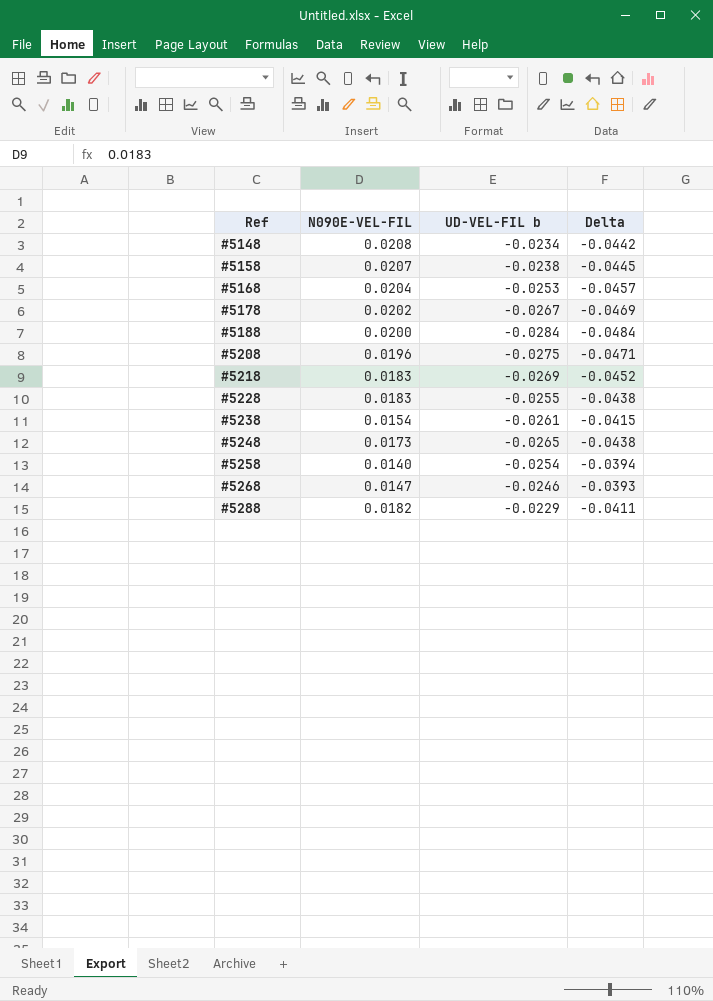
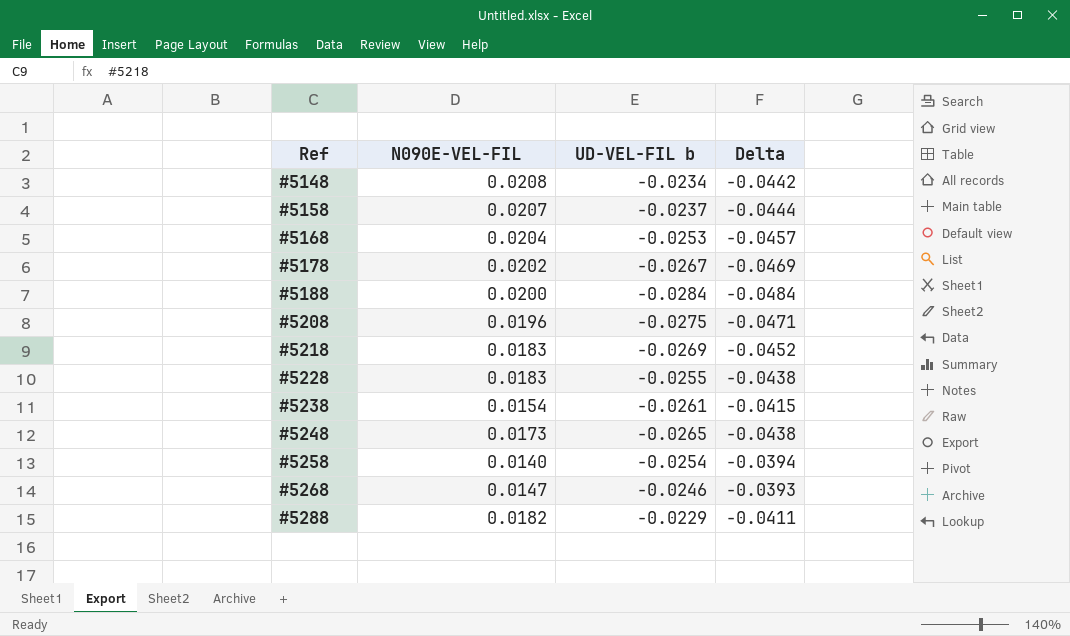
#5158 | UD-VEL-FIL b: -0.0238 -> -0.0237
#5158 | Delta: -0.0445 -> -0.0444

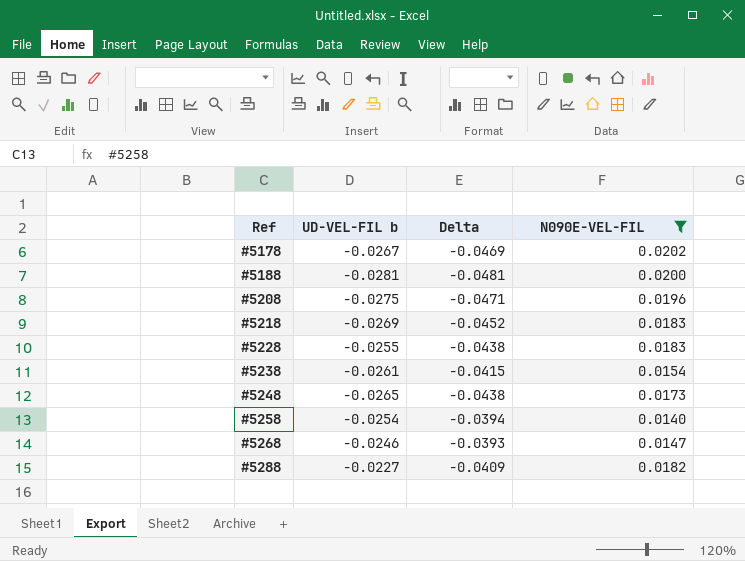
filter: none -> N090E-VEL-FIL <= 0.0202
column N090E-VEL-FIL | position: 2 -> 4
#5188 | UD-VEL-FIL b: -0.0284 -> -0.0281
#5188 | Delta: -0.0484 -> -0.0481
#5288 | UD-VEL-FIL b: -0.0229 -> -0.0227
#5288 | Delta: -0.0411 -> -0.0409

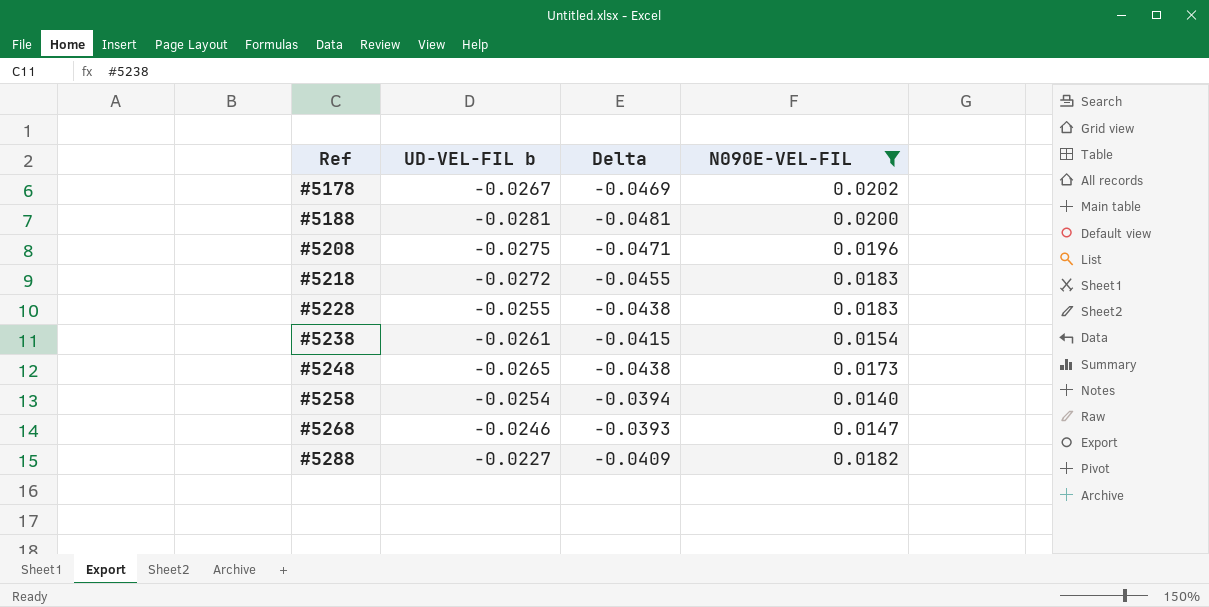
#5218 | UD-VEL-FIL b: -0.0269 -> -0.0272
#5218 | Delta: -0.0452 -> -0.0455

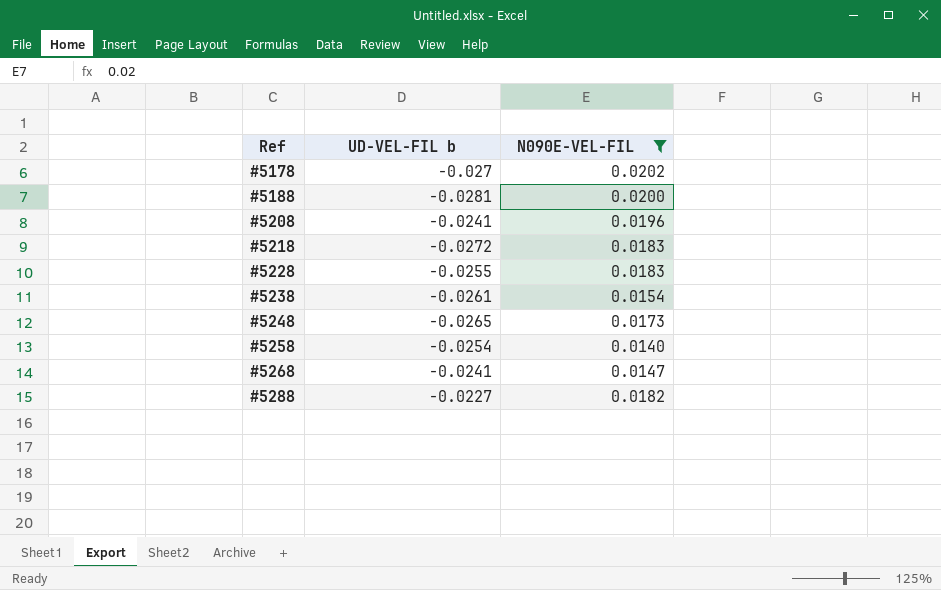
column Delta | formula: [UD-VEL-FIL b] - [N090E-VEL-FIL] -> none
#5178 | UD-VEL-FIL b: -0.0267 -> -0.027
#5208 | UD-VEL-FIL b: -0.0275 -> -0.0241
#5268 | UD-VEL-FIL b: -0.0246 -> -0.0241

